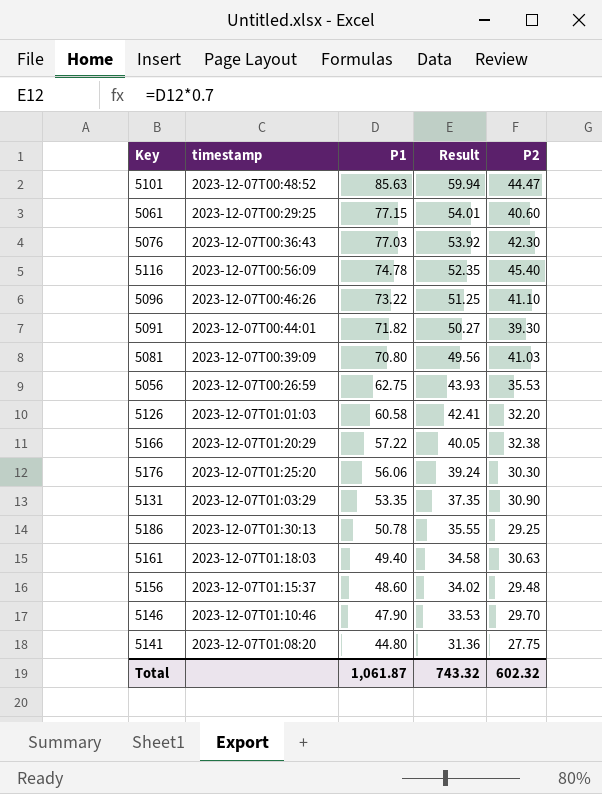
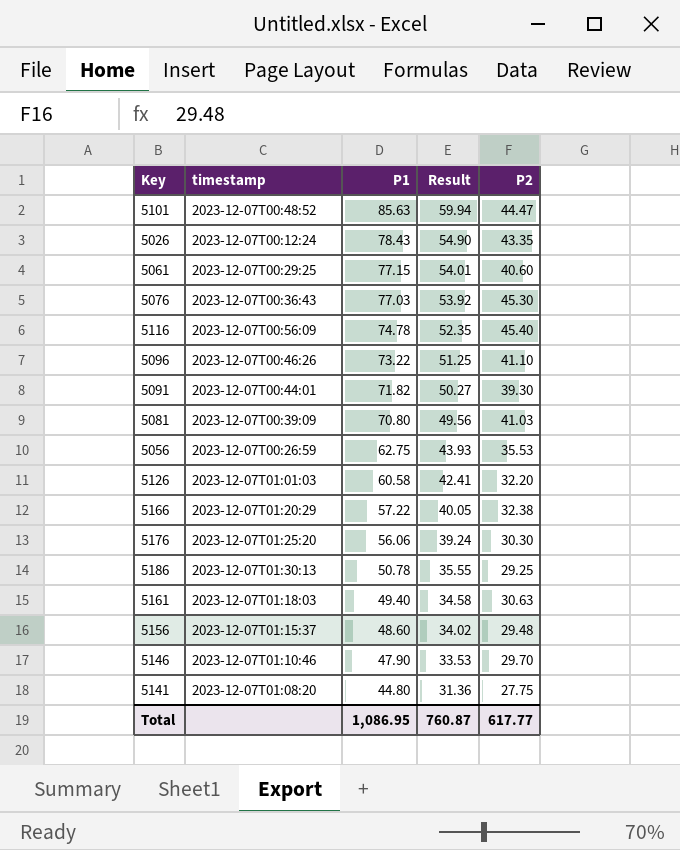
row 5131: 2023-12-07T01:03:29 | 53.35 | 37.35 | 30.90 -> none
row 5026: none -> 2023-12-07T00:12:24 | 78.43 | 54.90 | 43.35
5076 | P2: 42.30 -> 45.30
Total | P1: 1,061.87 -> 1,086.95
Total | Result: 743.32 -> 760.87
Total | P2: 602.32 -> 617.77

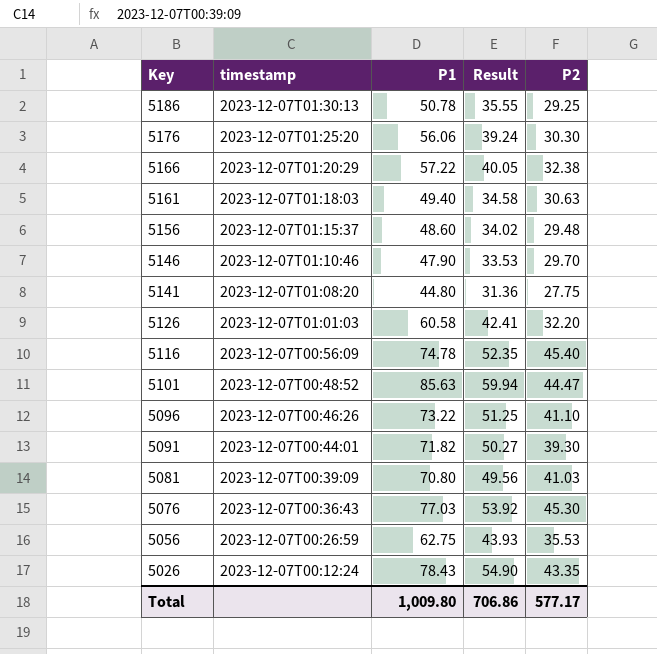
row order: P1 descending -> Key descending
row 5061: 2023-12-07T00:29:25 | 77.15 | 54.01 | 40.60 -> none
Total | P1: 1,086.95 -> 1,009.80
Total | Result: 760.87 -> 706.86
Total | P2: 617.77 -> 577.17

